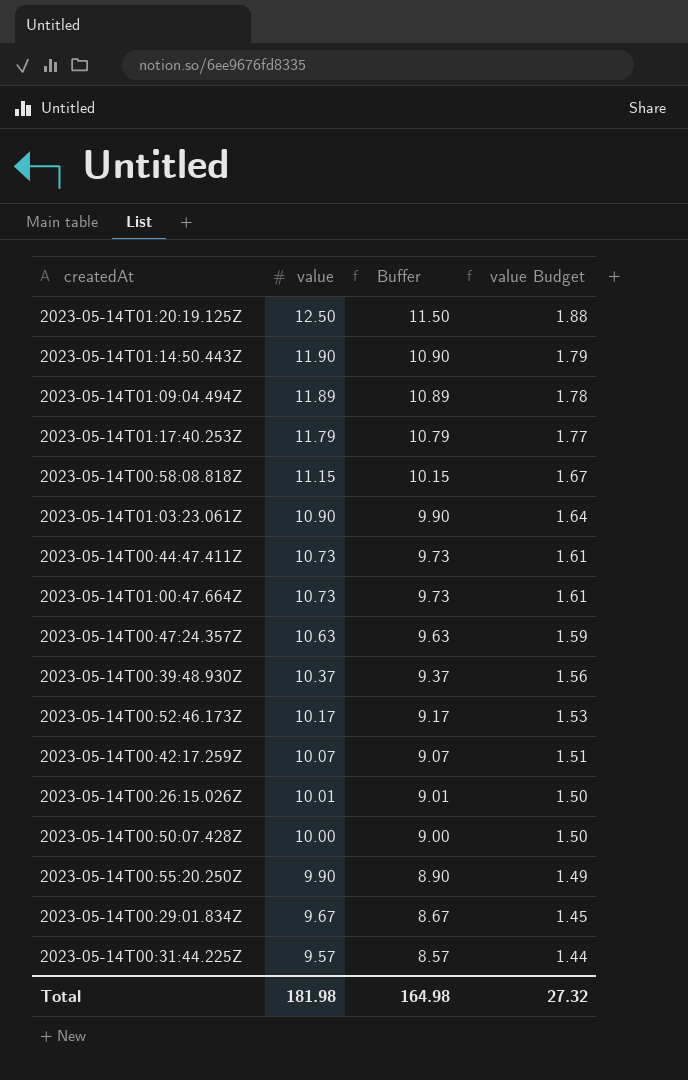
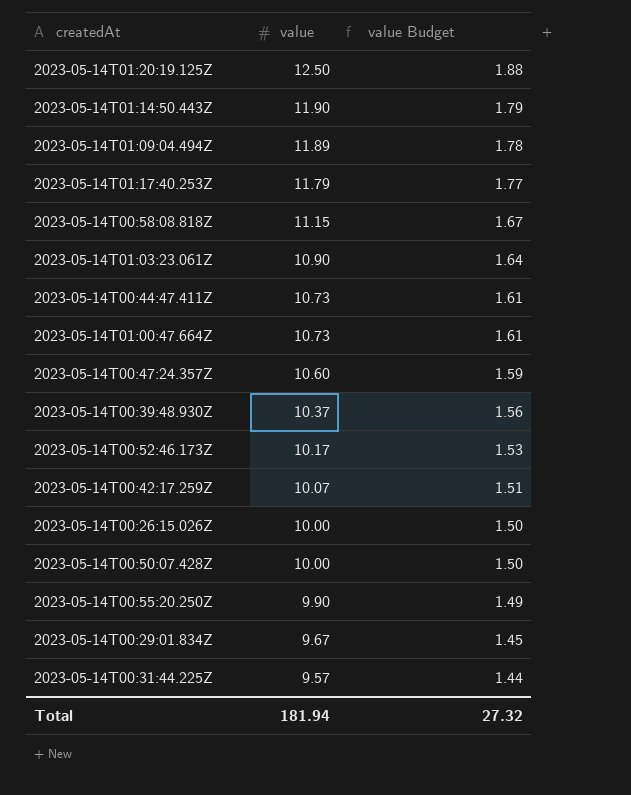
column Buffer | formula: [value] - 1 -> none
2023-05-14T00:47:24.357Z | value: 10.63 -> 10.60
2023-05-14T00:26:15.026Z | value: 10.01 -> 10.00
Total | value: 181.98 -> 181.94

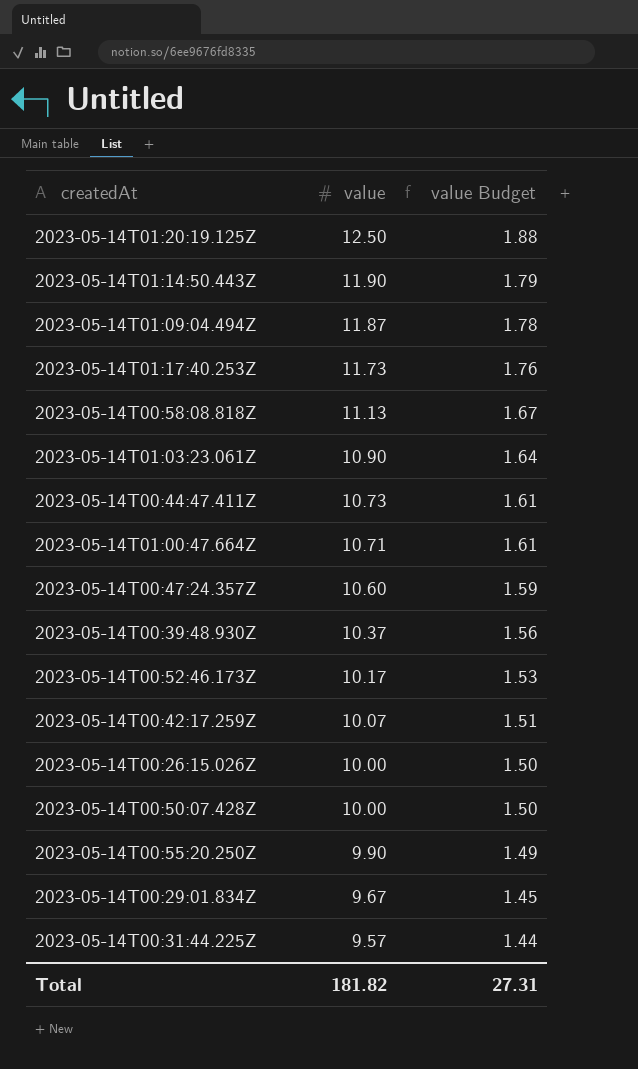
2023-05-14T01:09:04.494Z | value: 11.89 -> 11.87
2023-05-14T01:17:40.253Z | value: 11.79 -> 11.73
2023-05-14T01:17:40.253Z | value Budget: 1.77 -> 1.76
2023-05-14T00:58:08.818Z | value: 11.15 -> 11.13
2023-05-14T01:00:47.664Z | value: 10.73 -> 10.71
Total | value: 181.94 -> 181.82
Total | value Budget: 27.32 -> 27.31

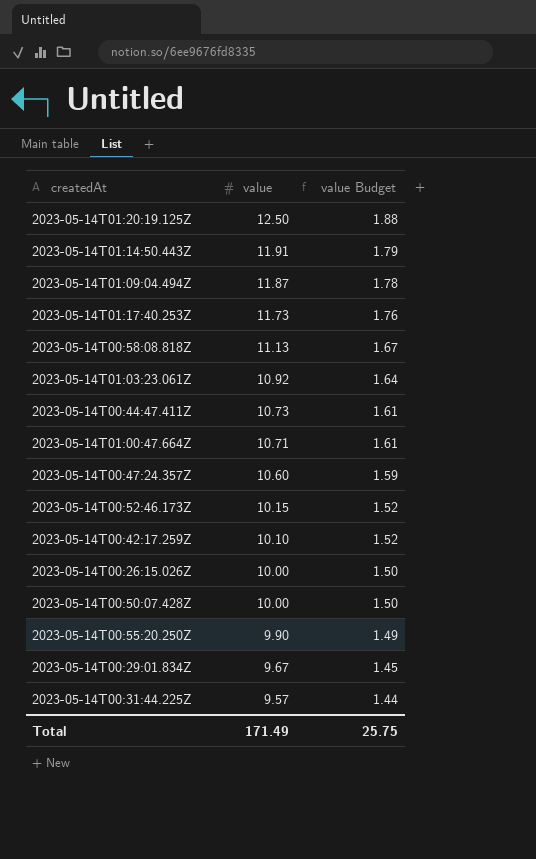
row 2023-05-14T00:39:48.930Z: 10.37 | 1.56 -> none
2023-05-14T01:14:50.443Z | value: 11.90 -> 11.91
2023-05-14T01:03:23.061Z | value: 10.90 -> 10.92
2023-05-14T00:52:46.173Z | value: 10.17 -> 10.15
2023-05-14T00:52:46.173Z | value Budget: 1.53 -> 1.52
2023-05-14T00:42:17.259Z | value: 10.07 -> 10.10
2023-05-14T00:42:17.259Z | value Budget: 1.51 -> 1.52
Total | value: 181.82 -> 171.49
Total | value Budget: 27.31 -> 25.75

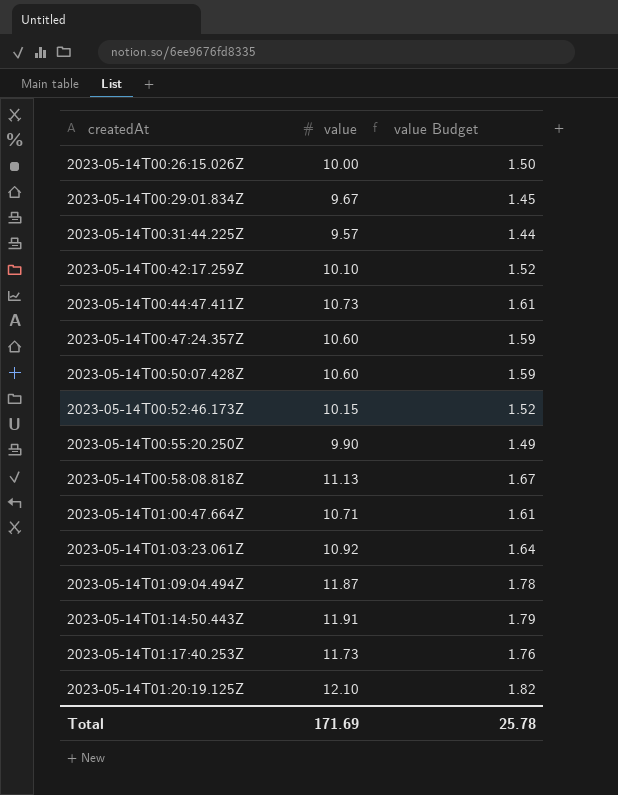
row order: value descending -> createdAt ascending
2023-05-14T00:50:07.428Z | value: 10.00 -> 10.60
2023-05-14T00:50:07.428Z | value Budget: 1.50 -> 1.59
2023-05-14T01:20:19.125Z | value: 12.50 -> 12.10
2023-05-14T01:20:19.125Z | value Budget: 1.88 -> 1.82
Total | value: 171.49 -> 171.69
Total | value Budget: 25.75 -> 25.78

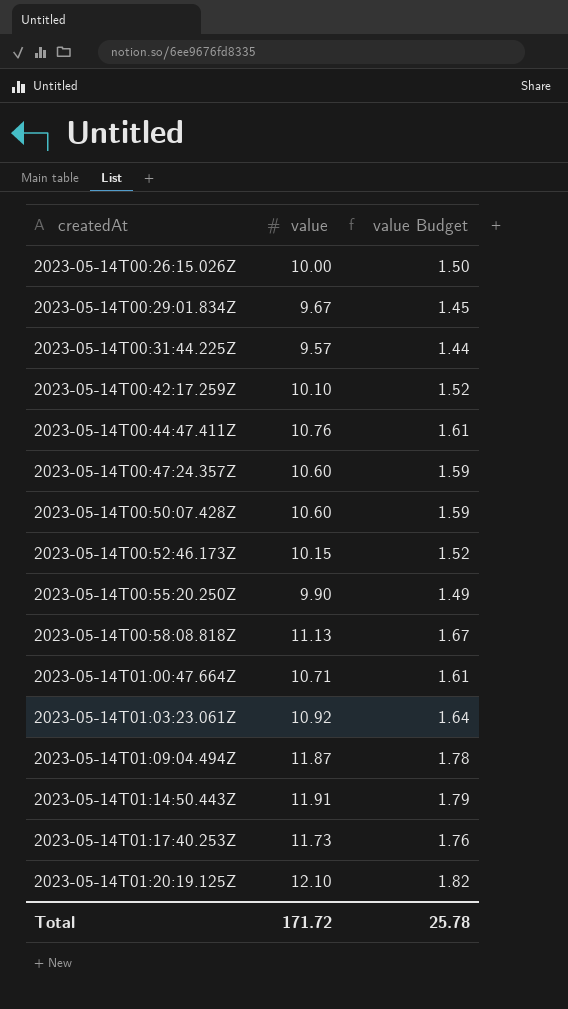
2023-05-14T00:44:47.411Z | value: 10.73 -> 10.76
Total | value: 171.69 -> 171.72

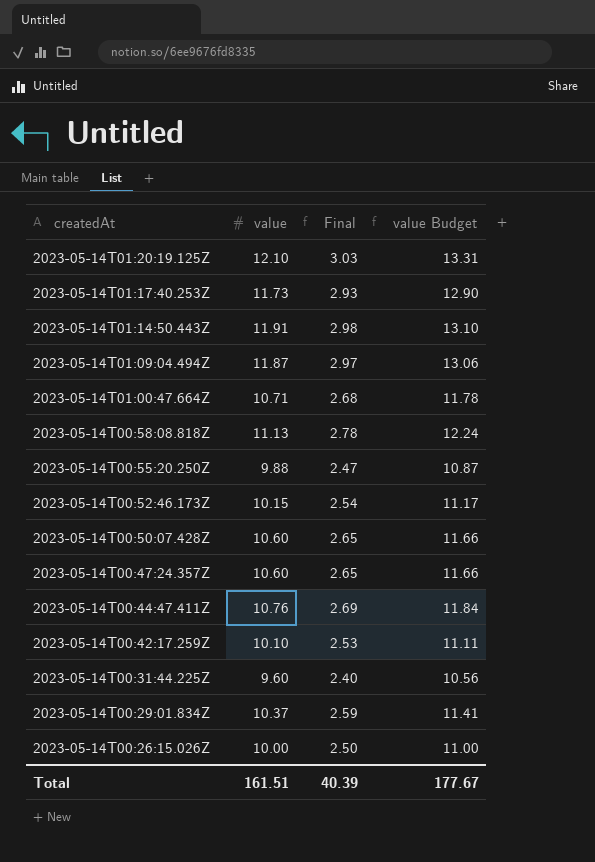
row order: createdAt ascending -> createdAt descending
column Final | formula: none -> [value] * 0.25
column value Budget | formula: [value] * 0.15 -> [value] * 1.1
row 2023-05-14T01:03:23.061Z: 10.92 | 1.64 -> none
2023-05-14T00:55:20.250Z | value: 9.90 -> 9.88
2023-05-14T00:31:44.225Z | value: 9.57 -> 9.60
2023-05-14T00:29:01.834Z | value: 9.67 -> 10.37
Total | value: 171.72 -> 161.51
Total | value Budget: 25.78 -> 177.67

